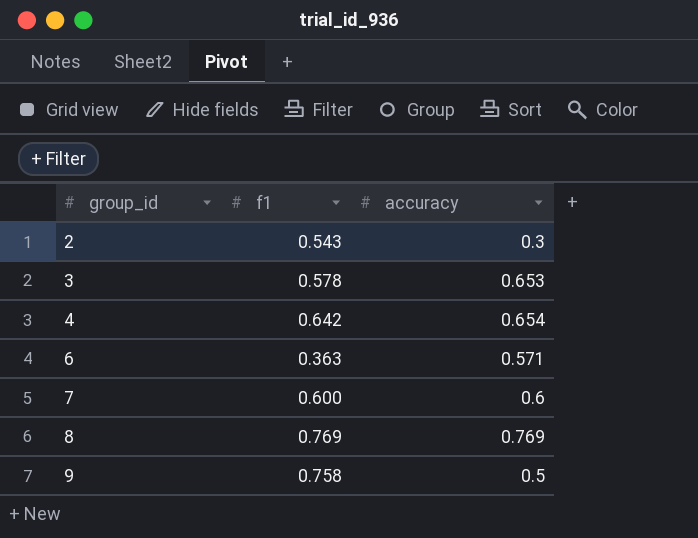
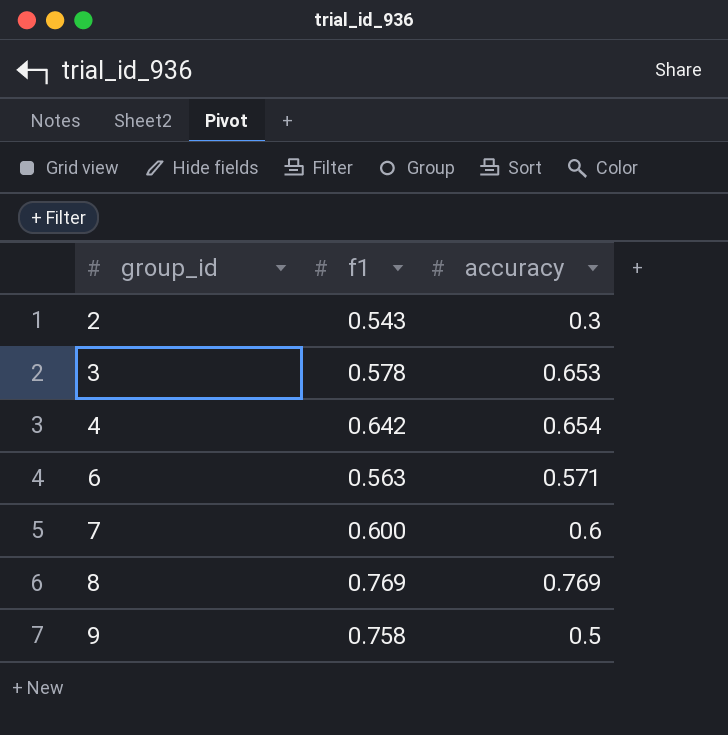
6 | f1: 0.363 -> 0.563

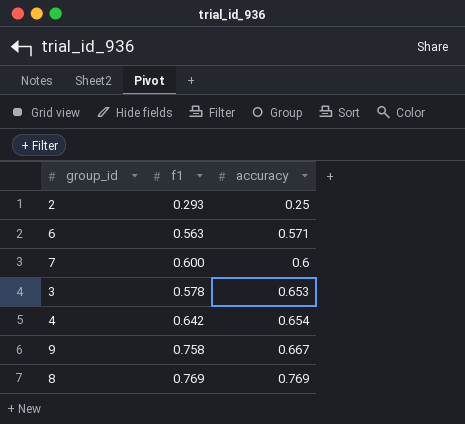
row order: group_id ascending -> accuracy ascending
2 | f1: 0.543 -> 0.293
2 | accuracy: 0.3 -> 0.25
9 | accuracy: 0.5 -> 0.667

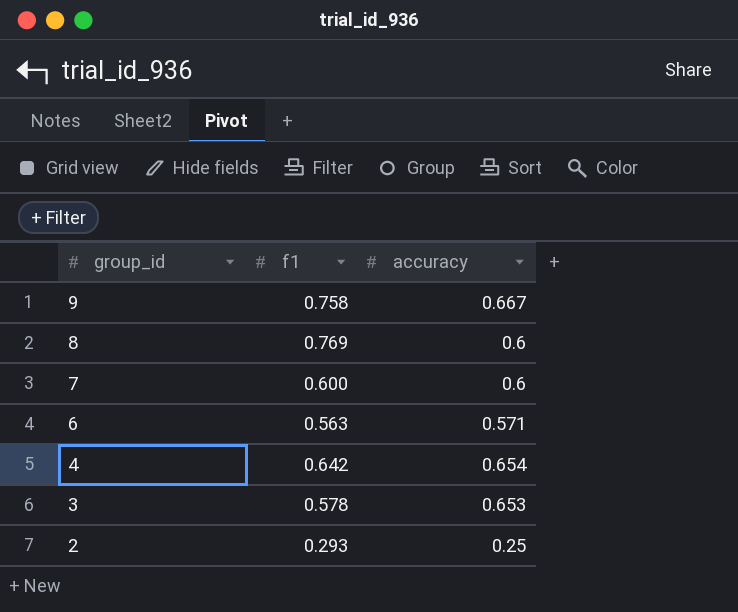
row order: accuracy ascending -> group_id descending
8 | accuracy: 0.769 -> 0.6

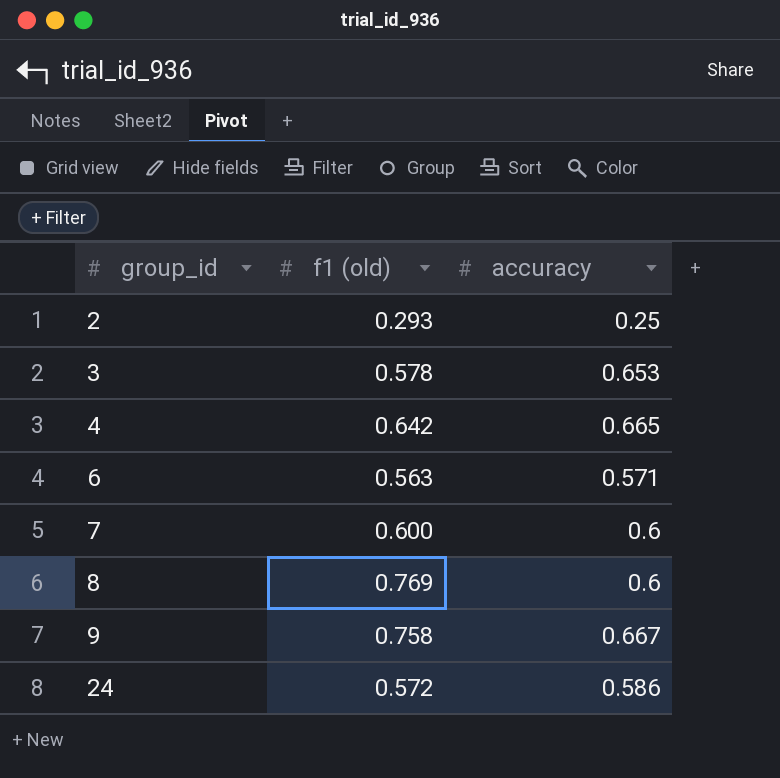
row order: group_id descending -> group_id ascending
column name: f1 -> f1 (old)
4 | accuracy: 0.654 -> 0.665
row 24: none -> 0.572 | 0.586

